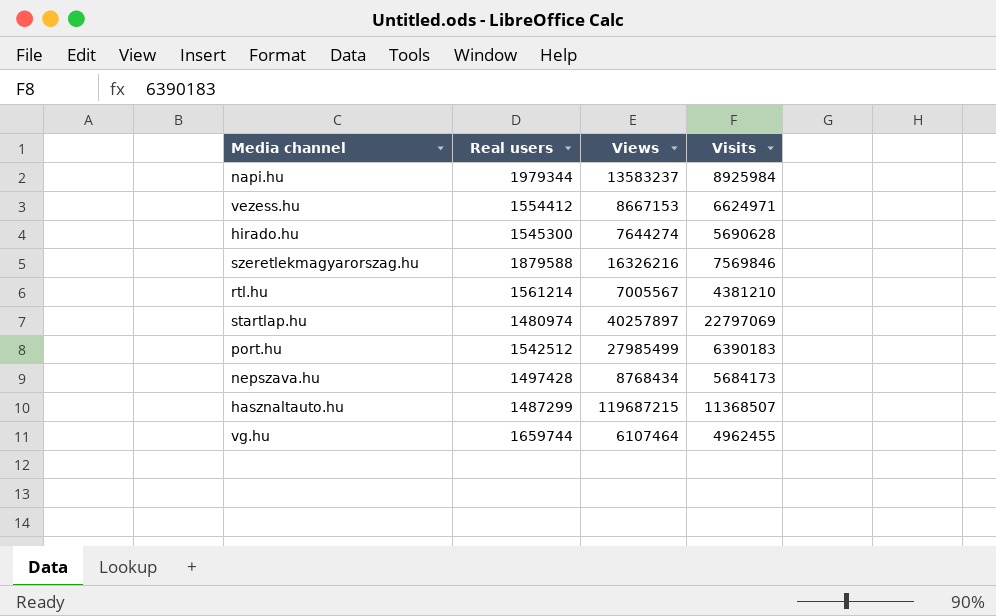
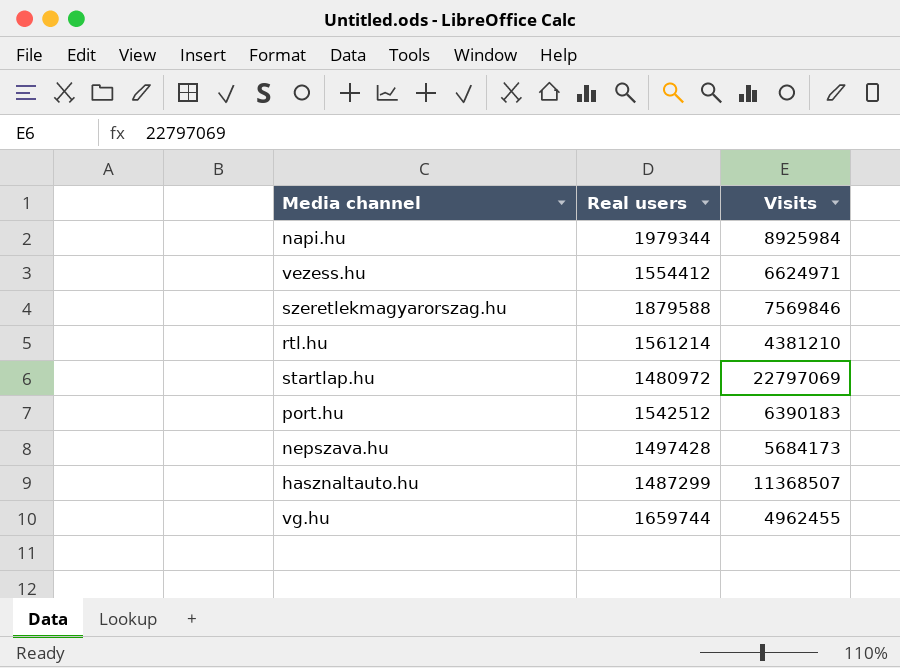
column Views | position: 3 -> none
row hirado.hu: 1545300 | 7644274 | 5690628 -> none
startlap.hu | Real users: 1480974 -> 1480972

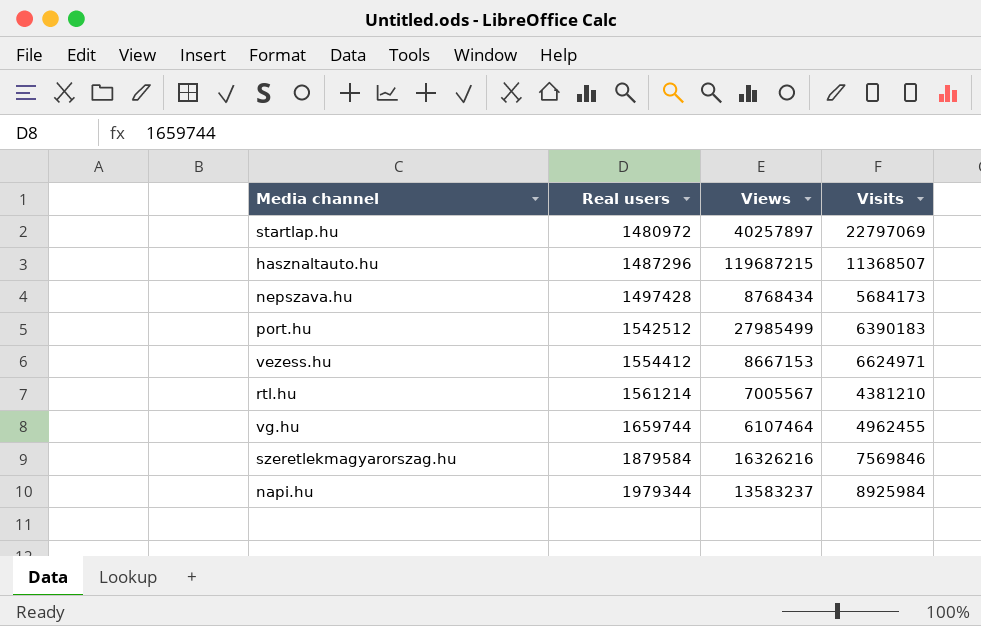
row order: none -> Real users ascending
column Views | position: none -> 3
hasznaltauto.hu | Real users: 1487299 -> 1487296
szeretlekmagyarorszag.hu | Real users: 1879588 -> 1879584

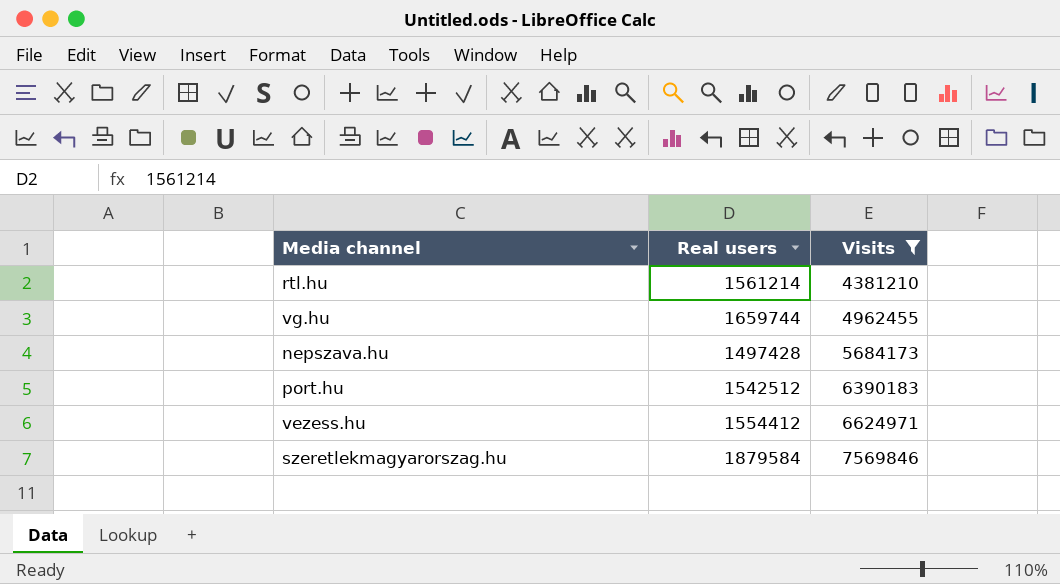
filter: none -> Visits <= 7569846
row order: Real users ascending -> Visits ascending
column Views | position: 3 -> none

